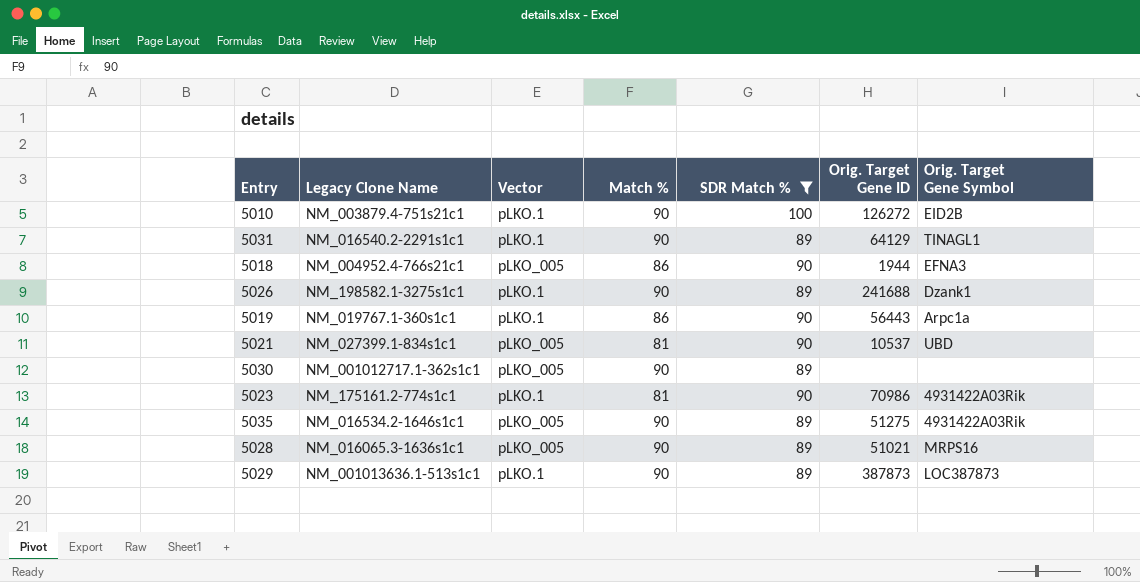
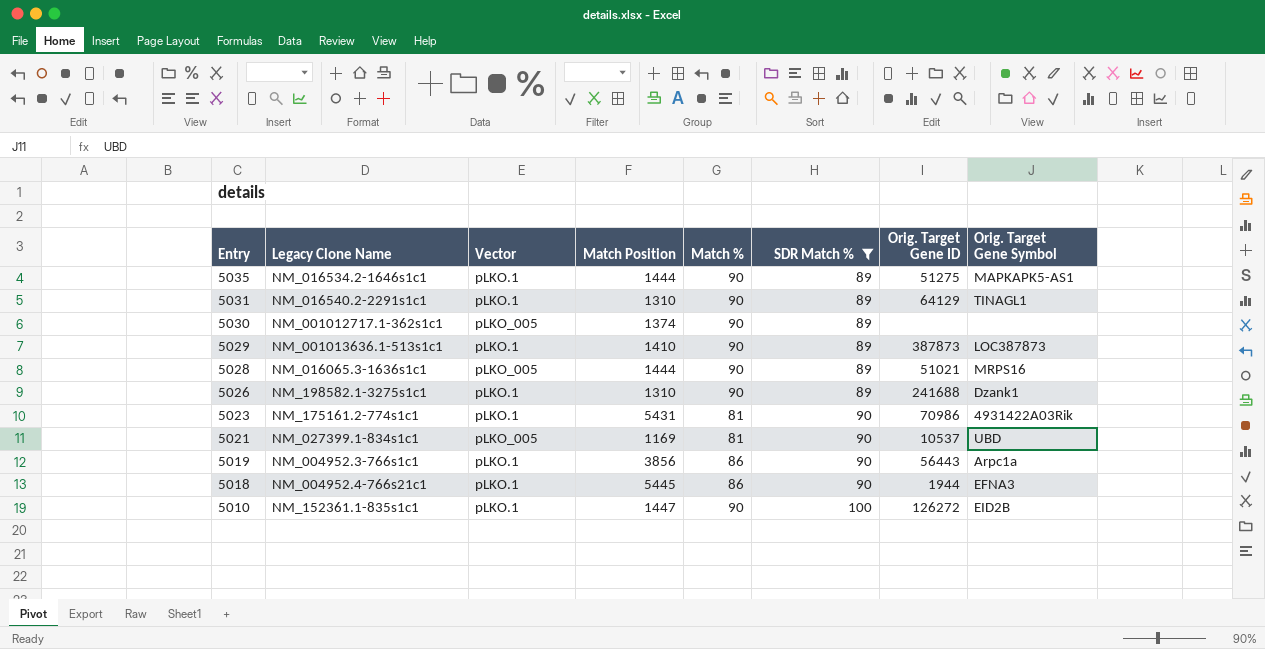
row order: none -> Entry descending
column Match Position | position: none -> 4
5035 | Vector: pLKO_005 -> pLKO.1
5035 | Orig. Target Gene Symbol: 4931422A03Rik -> MAPKAPK5-AS1
5019 | Legacy Clone Name: NM_019767.1-360s1c1 -> NM_004952.3-766s1c1
5018 | Vector: pLKO_005 -> pLKO.1
5010 | Legacy Clone Name: NM_003879.4-751s21c1 -> NM_152361.1-835s1c1

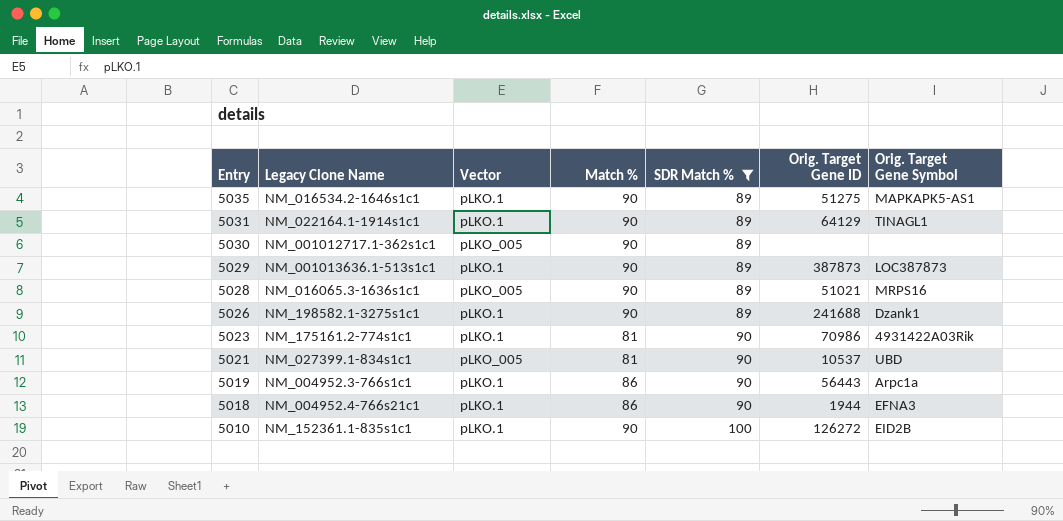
column Match Position | position: 4 -> none
5031 | Legacy Clone Name: NM_016540.2-2291s1c1 -> NM_022164.1-1914s1c1

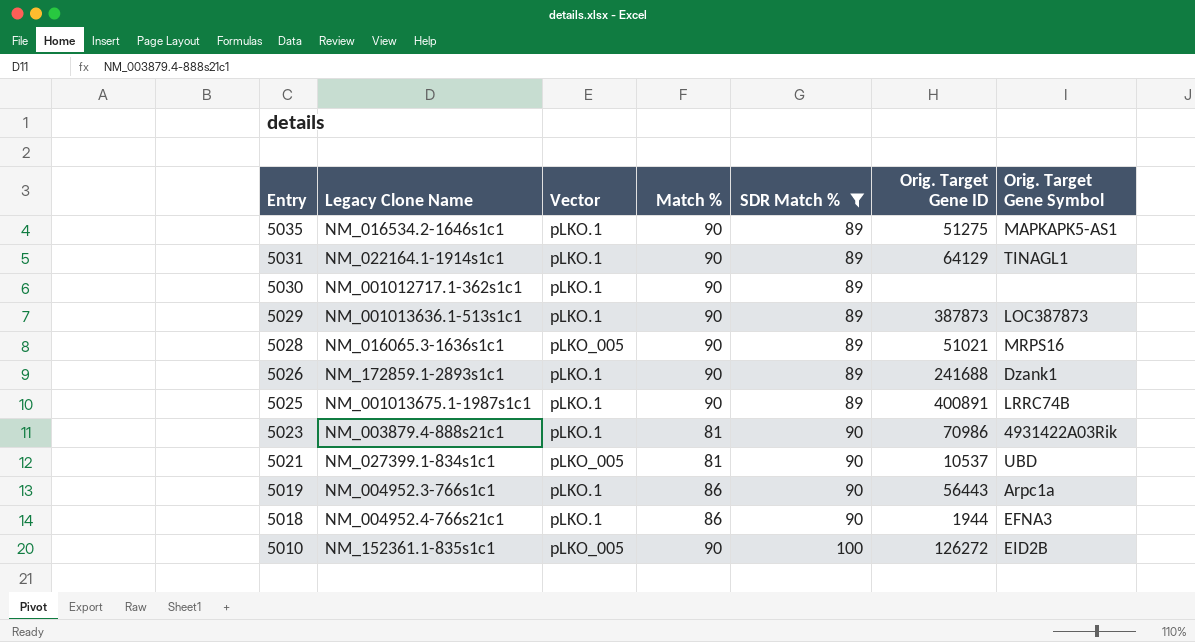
5030 | Vector: pLKO_005 -> pLKO.1
5026 | Legacy Clone Name: NM_198582.1-3275s1c1 -> NM_172859.1-2893s1c1
row 5025: none -> NM_001013675.1-1987s1c1 | pLKO.1 | 90 | 89 | 400891 | LRRC74B
5023 | Legacy Clone Name: NM_175161.2-774s1c1 -> NM_003879.4-888s21c1
5010 | Vector: pLKO.1 -> pLKO_005

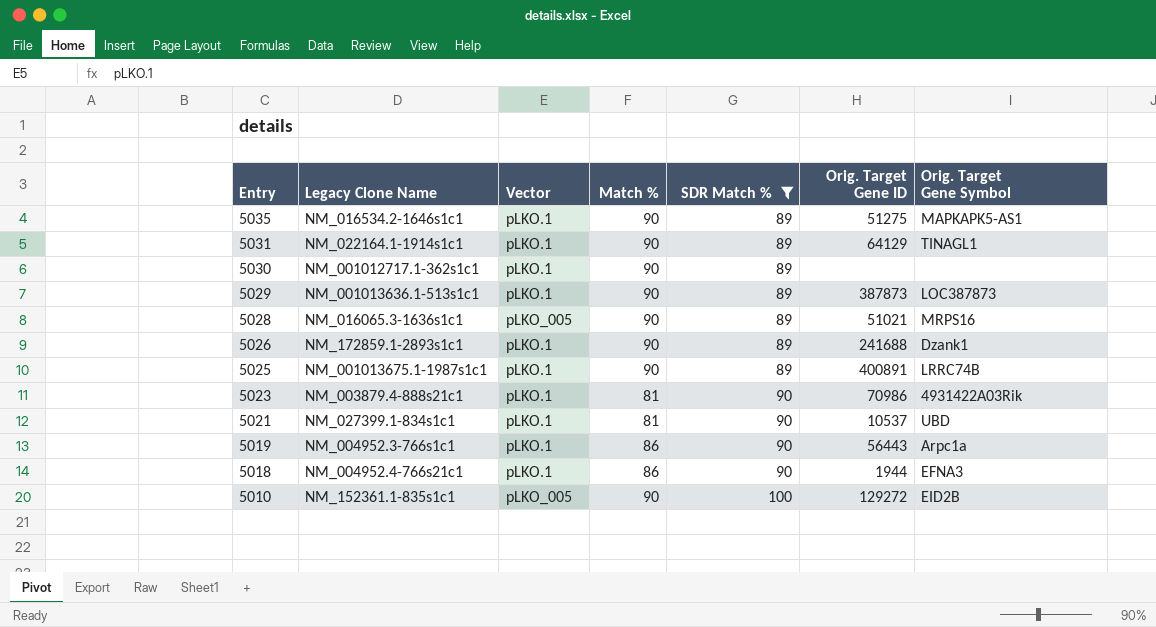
5021 | Vector: pLKO_005 -> pLKO.1
5010 | Orig. Target Gene ID: 126272 -> 129272

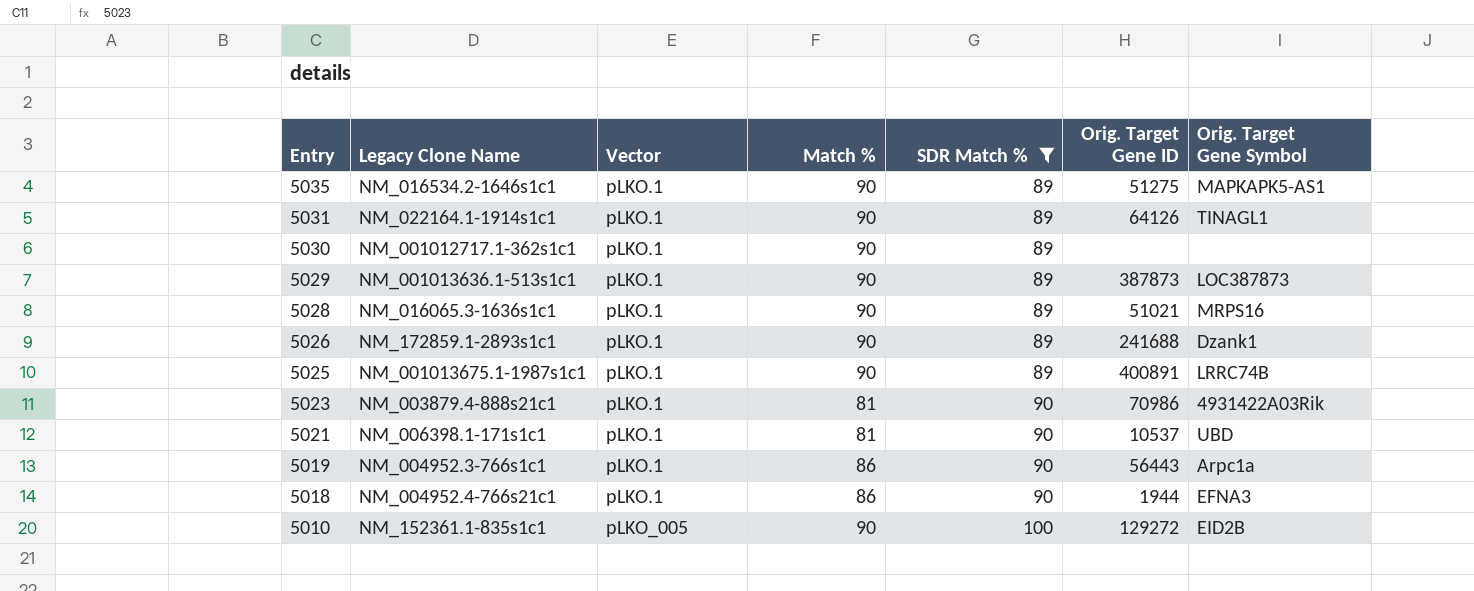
5031 | Orig. Target Gene ID: 64129 -> 64126
5028 | Vector: pLKO_005 -> pLKO.1
5021 | Legacy Clone Name: NM_027399.1-834s1c1 -> NM_006398.1-171s1c1

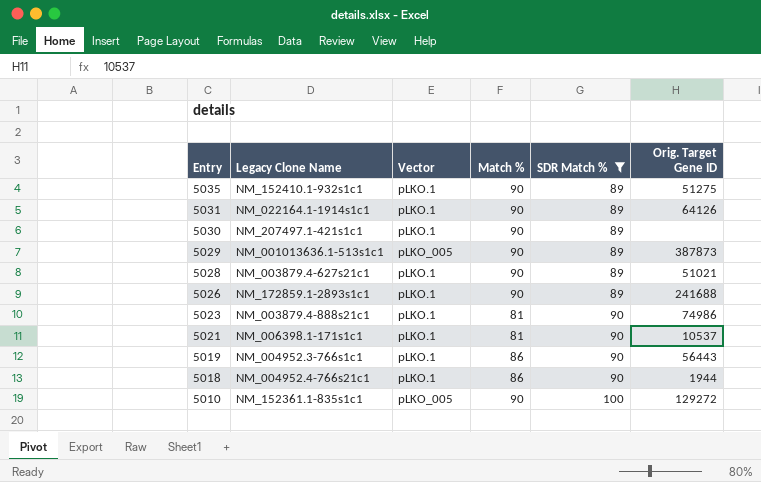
column Orig. Target Gene Symbol | position: 7 -> none
row 5025: NM_001013675.1-1987s1c1 | pLKO.1 | 90 | 89 | 400891 | LRRC74B -> none
5035 | Legacy Clone Name: NM_016534.2-1646s1c1 -> NM_152410.1-932s1c1
5030 | Legacy Clone Name: NM_001012717.1-362s1c1 -> NM_207497.1-421s1c1
5029 | Vector: pLKO.1 -> pLKO_005
5028 | Legacy Clone Name: NM_016065.3-1636s1c1 -> NM_003879.4-627s21c1
5023 | Orig. Target Gene ID: 70986 -> 74986

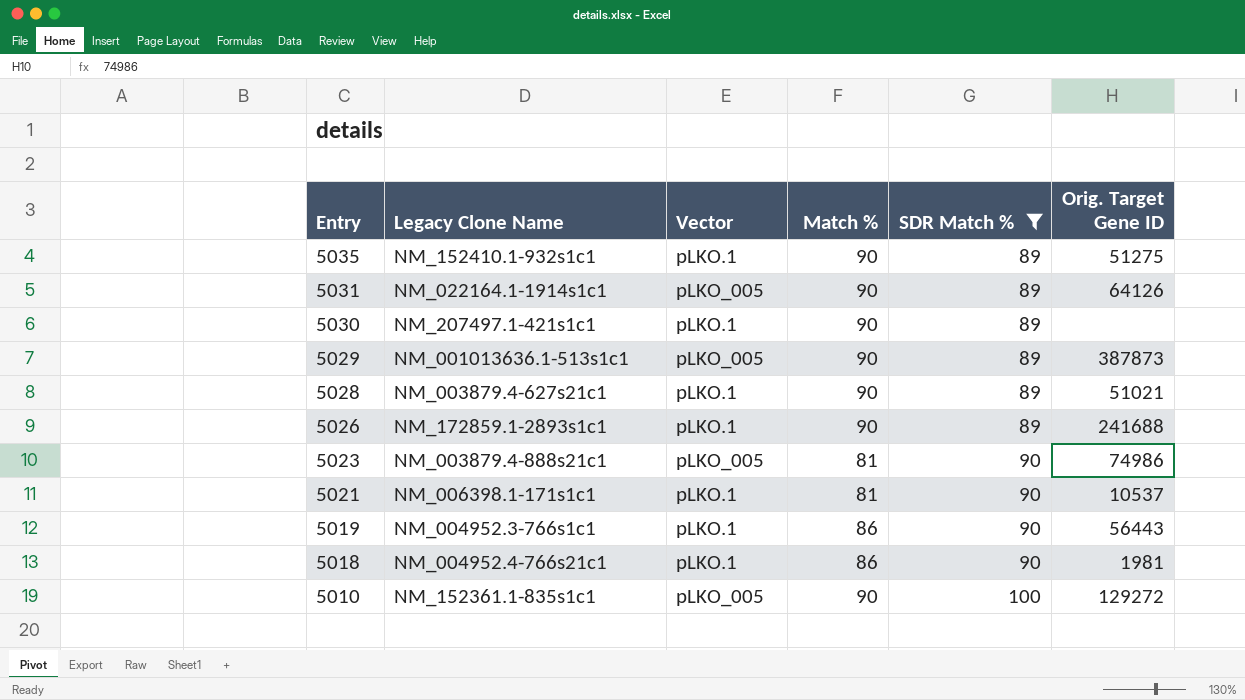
5031 | Vector: pLKO.1 -> pLKO_005
5023 | Vector: pLKO.1 -> pLKO_005
5018 | Orig. Target Gene ID: 1944 -> 1981

